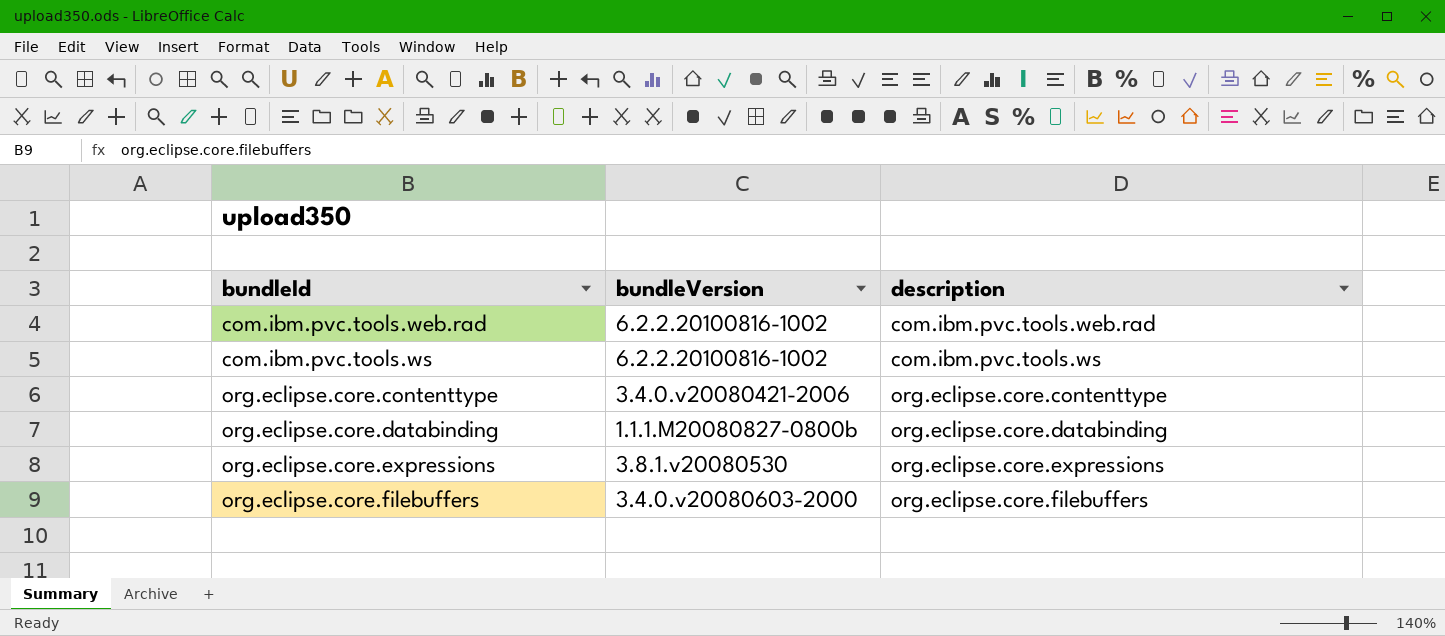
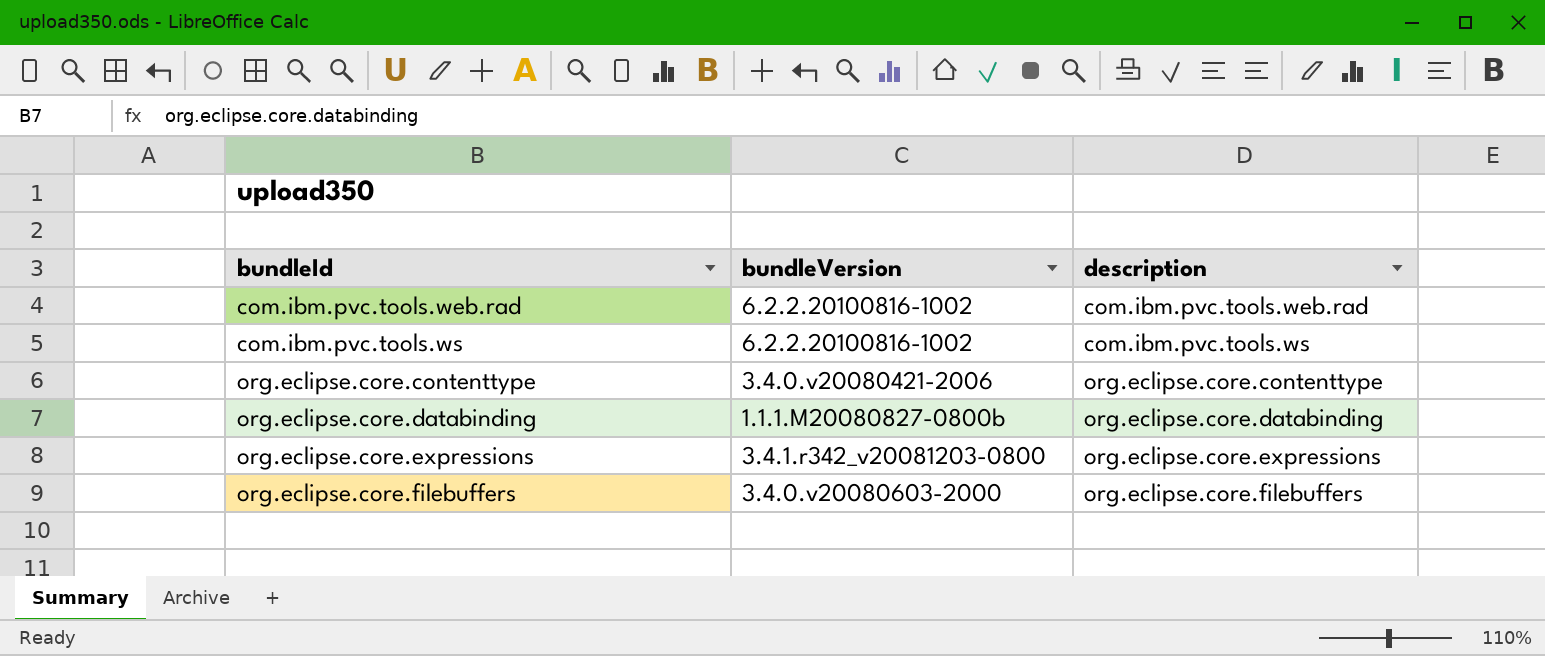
org.eclipse.core.expressions | bundleVersion: 3.8.1.v20080530 -> 3.4.1.r342_v20081203-0800

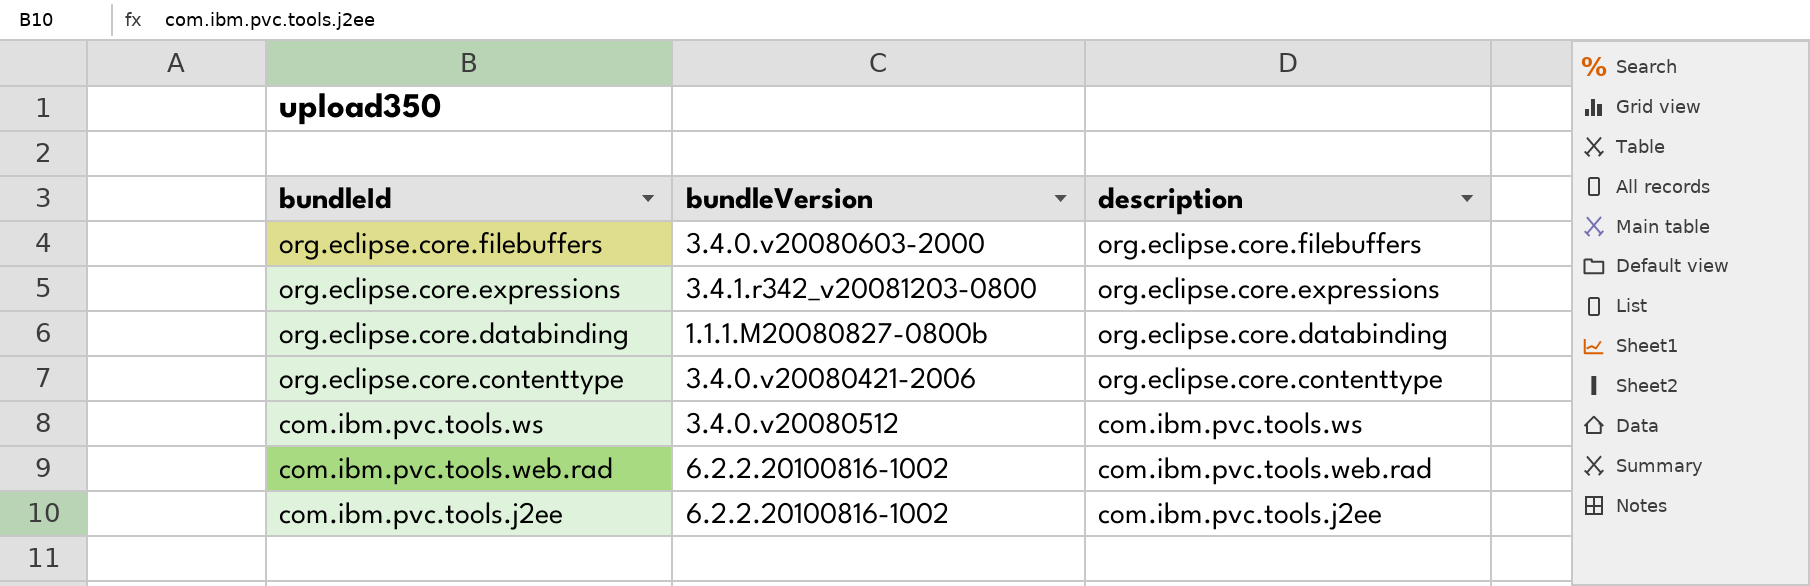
row order: bundleId ascending -> bundleId descending
com.ibm.pvc.tools.ws | bundleVersion: 6.2.2.20100816-1002 -> 3.4.0.v20080512
row com.ibm.pvc.tools.j2ee: none -> 6.2.2.20100816-1002 | com.ibm.pvc.tools.j2ee

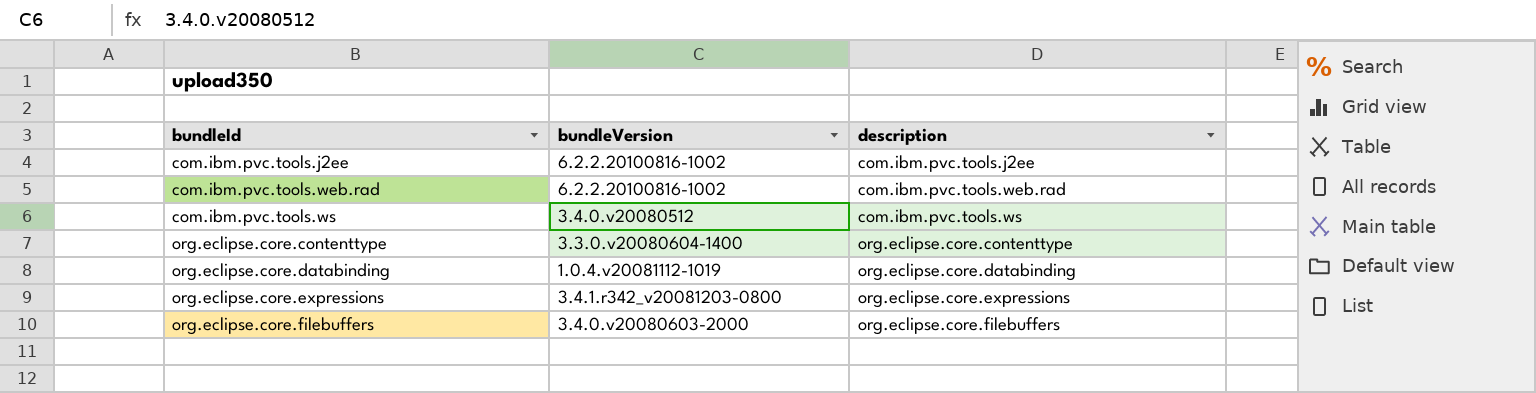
row order: bundleId descending -> bundleId ascending
org.eclipse.core.contenttype | bundleVersion: 3.4.0.v20080421-2006 -> 3.3.0.v20080604-1400
org.eclipse.core.databinding | bundleVersion: 1.1.1.M20080827-0800b -> 1.0.4.v20081112-1019

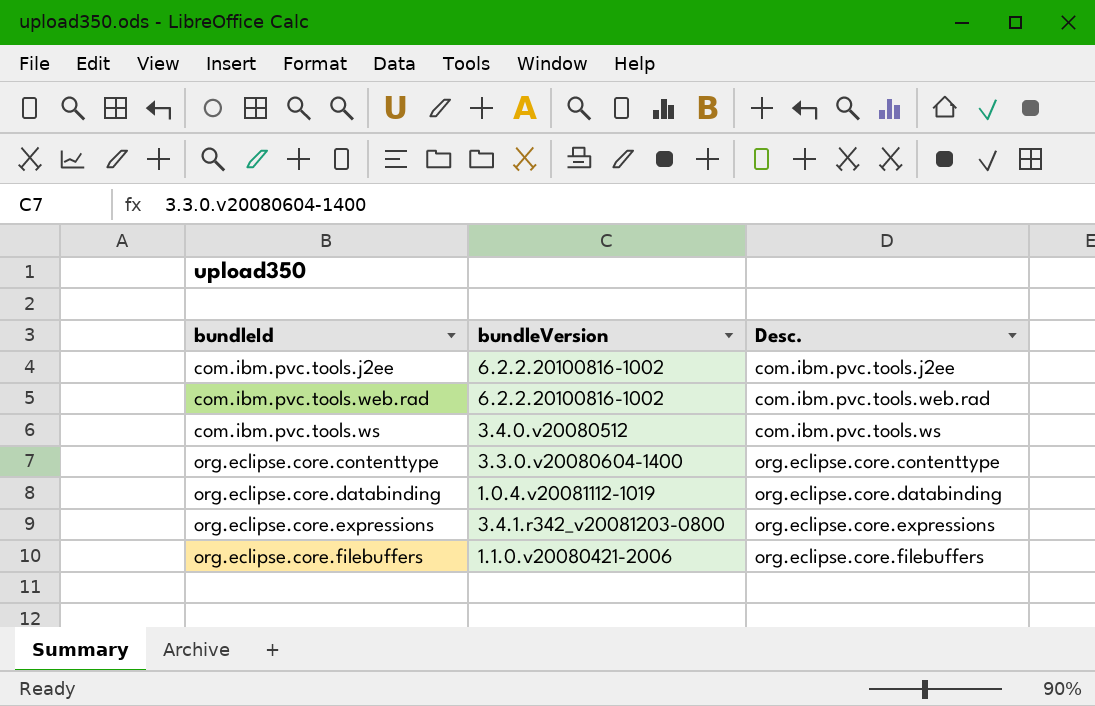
column name: description -> Desc.
org.eclipse.core.filebuffers | bundleVersion: 3.4.0.v20080603-2000 -> 1.1.0.v20080421-2006

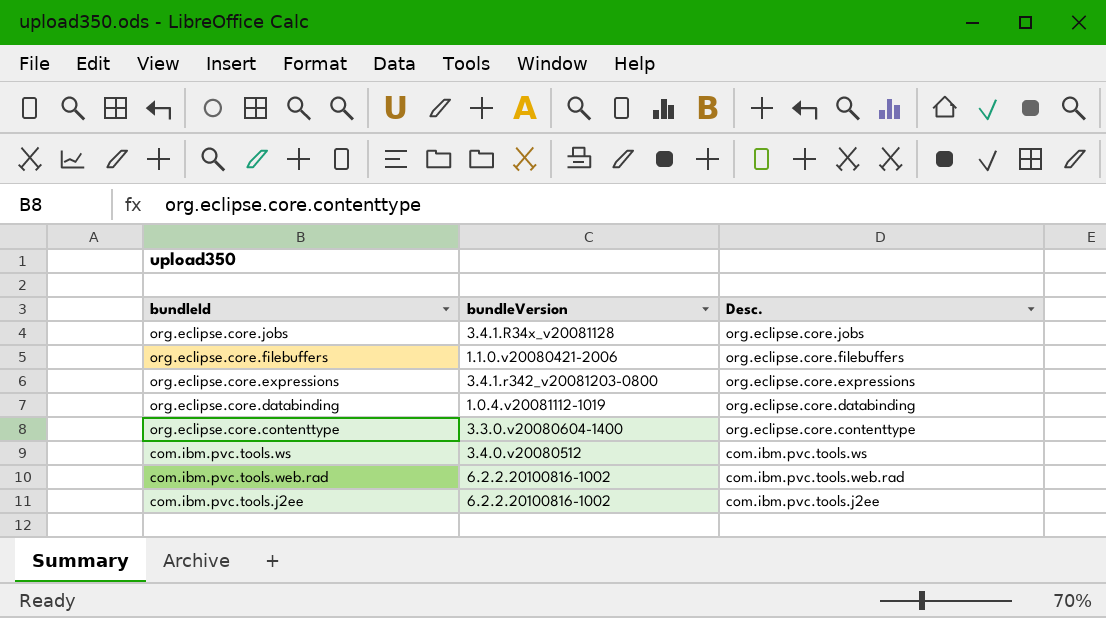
row order: bundleId ascending -> bundleId descending
row org.eclipse.core.jobs: none -> 3.4.1.R34x_v20081128 | org.eclipse.core.jobs

